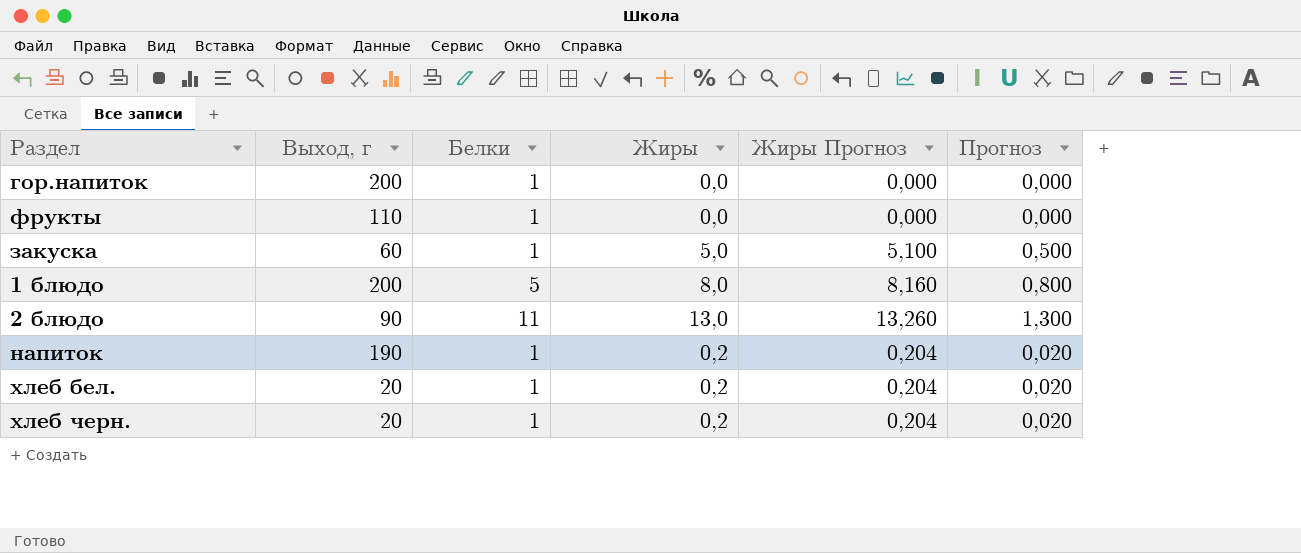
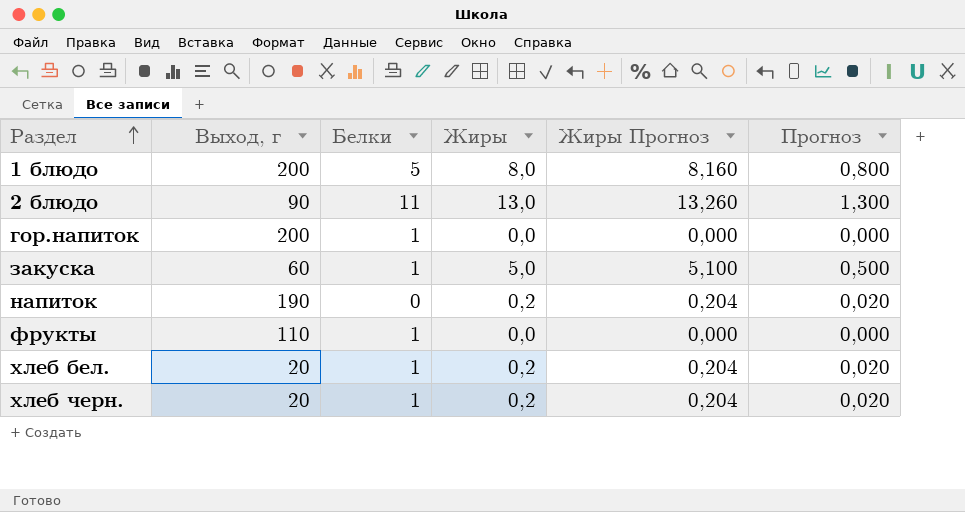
row order: none -> Раздел ascending
напиток | Белки: 1 -> 0

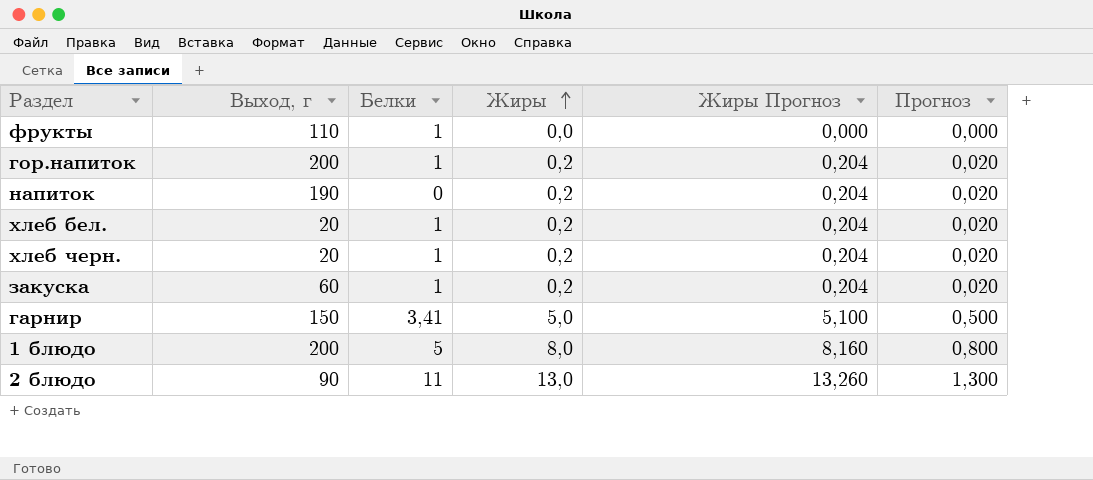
row order: Раздел ascending -> Жиры ascending
гор.напиток | Жиры: 0,0 -> 0,2
гор.напиток | Жиры Прогноз: 0,000 -> 0,204
гор.напиток | Прогноз: 0,000 -> 0,020
закуска | Жиры: 5,0 -> 0,2
закуска | Жиры Прогноз: 5,100 -> 0,204
закуска | Прогноз: 0,500 -> 0,020
row гарнир: none -> 150 | 3,41 | 5,0 | 5,100 | 0,500

